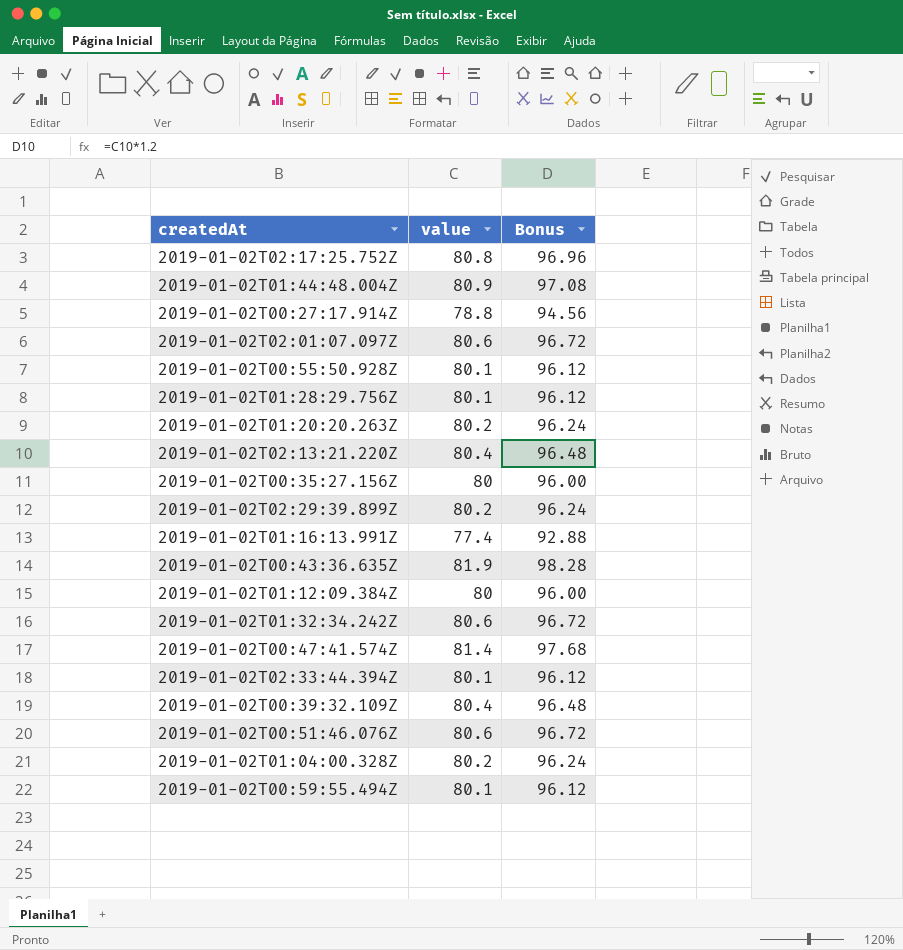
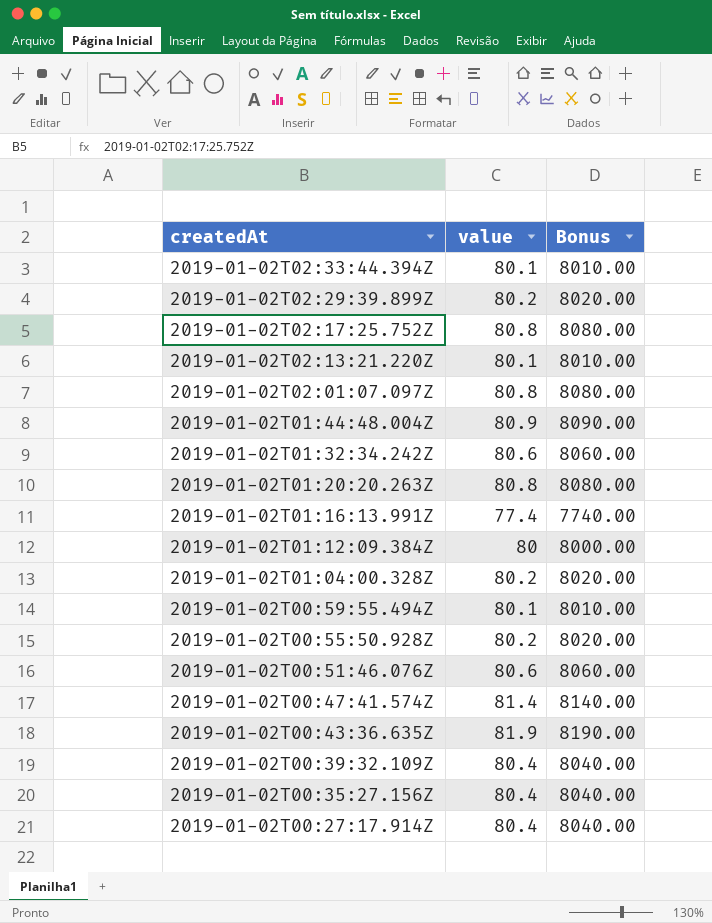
row order: none -> createdAt descending
column Bonus | formula: [value] * 1.2 -> [value] * 100
row 2019-01-02T01:28:29.756Z: 80.1 | 96.12 -> none
2019-01-02T02:13:21.220Z | value: 80.4 -> 80.1
2019-01-02T02:01:07.097Z | value: 80.6 -> 80.8
2019-01-02T01:20:20.263Z | value: 80.2 -> 80.8
2019-01-02T00:55:50.928Z | value: 80.1 -> 80.2
2019-01-02T00:35:27.156Z | value: 80 -> 80.4
2019-01-02T00:27:17.914Z | value: 78.8 -> 80.4

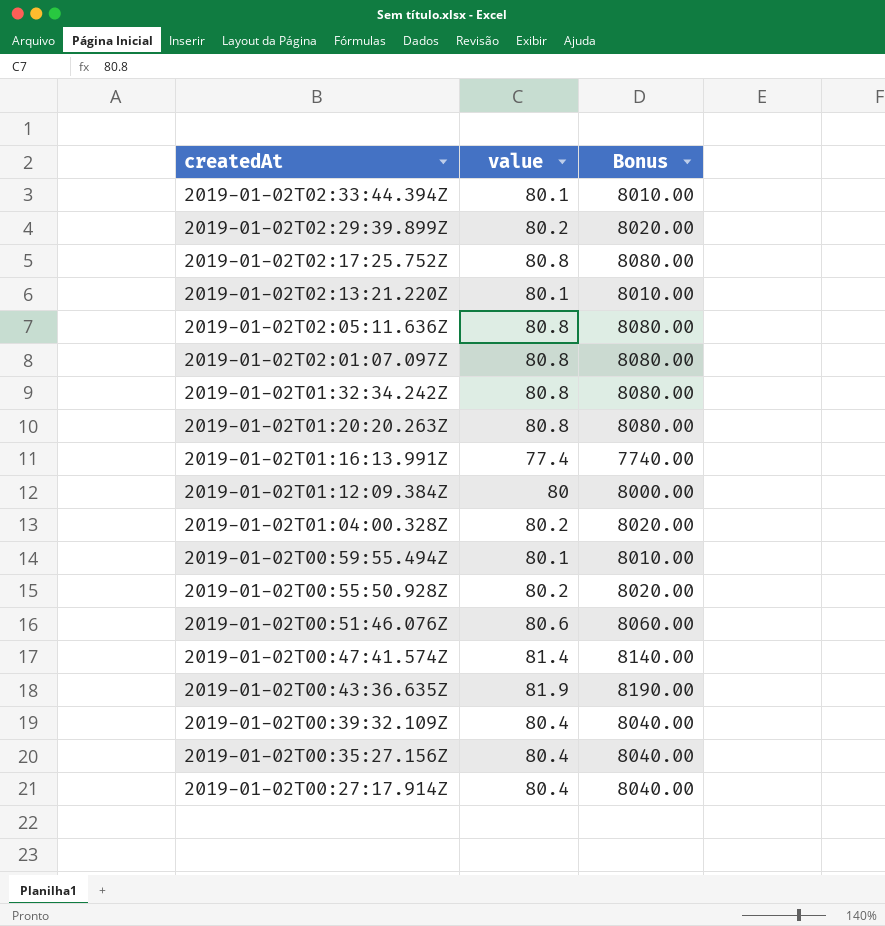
row 2019-01-02T01:44:48.004Z: 80.9 | 8090.00 -> none
row 2019-01-02T02:05:11.636Z: none -> 80.8 | 8080.00
2019-01-02T01:32:34.242Z | value: 80.6 -> 80.8
2019-01-02T01:32:34.242Z | Bonus: 8060.00 -> 8080.00

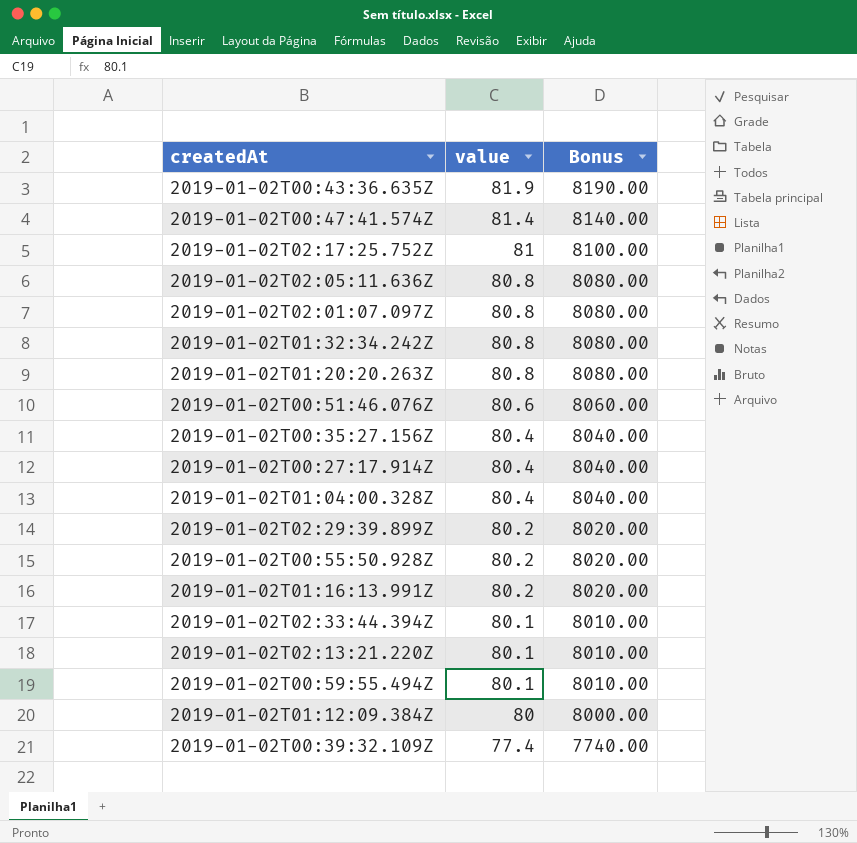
row order: createdAt descending -> value descending
2019-01-02T02:17:25.752Z | value: 80.8 -> 81
2019-01-02T02:17:25.752Z | Bonus: 8080.00 -> 8100.00
2019-01-02T01:04:00.328Z | value: 80.2 -> 80.4
2019-01-02T01:04:00.328Z | Bonus: 8020.00 -> 8040.00
2019-01-02T01:16:13.991Z | value: 77.4 -> 80.2
2019-01-02T01:16:13.991Z | Bonus: 7740.00 -> 8020.00
2019-01-02T00:39:32.109Z | value: 80.4 -> 77.4
2019-01-02T00:39:32.109Z | Bonus: 8040.00 -> 7740.00

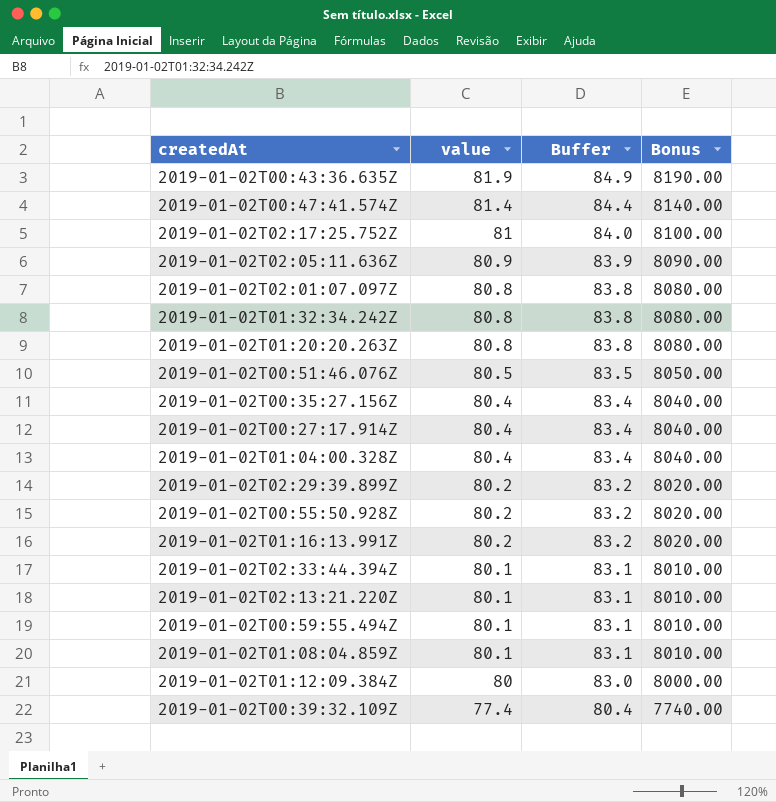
column Buffer | formula: none -> [value] + 3
2019-01-02T02:05:11.636Z | value: 80.8 -> 80.9
2019-01-02T02:05:11.636Z | Bonus: 8080.00 -> 8090.00
2019-01-02T00:51:46.076Z | value: 80.6 -> 80.5
2019-01-02T00:51:46.076Z | Bonus: 8060.00 -> 8050.00
row 2019-01-02T01:08:04.859Z: none -> 80.1 | 83.1 | 8010.00

